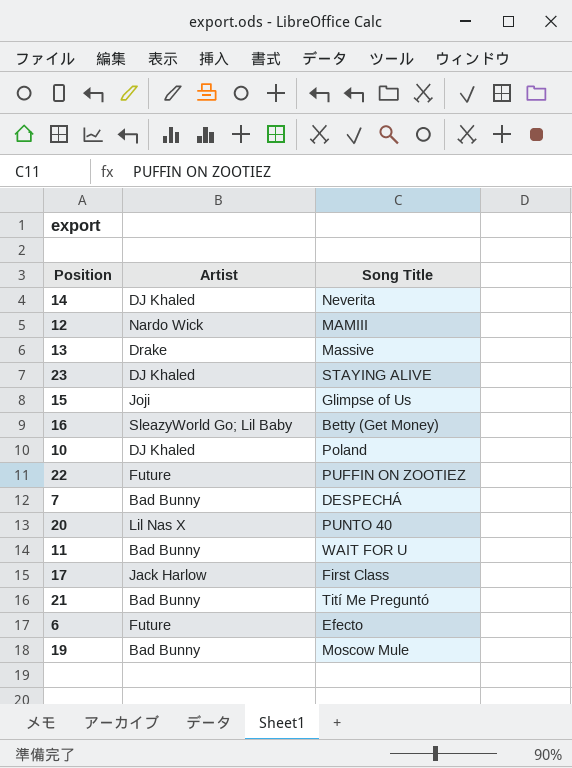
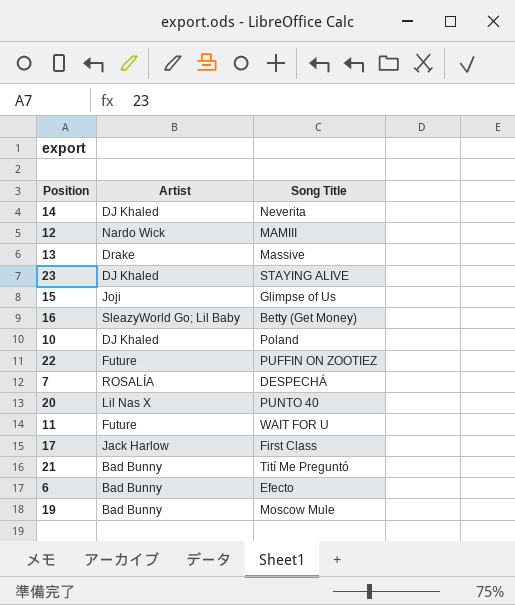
7 | Artist: Bad Bunny -> ROSALÍA
11 | Artist: Bad Bunny -> Future
6 | Artist: Future -> Bad Bunny

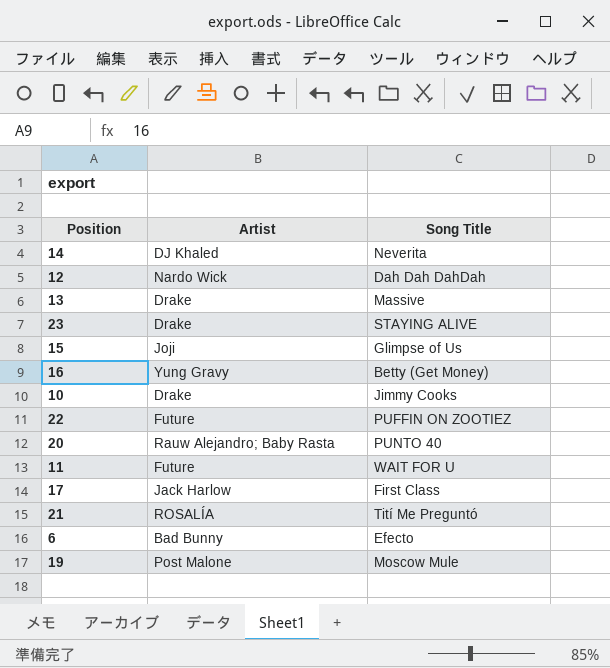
row 7: ROSALÍA | DESPECHÁ -> none
12 | Song Title: MAMIII -> Dah Dah DahDah
23 | Artist: DJ Khaled -> Drake
16 | Artist: SleazyWorld Go; Lil Baby -> Yung Gravy
10 | Artist: DJ Khaled -> Drake
10 | Song Title: Poland -> Jimmy Cooks
20 | Artist: Lil Nas X -> Rauw Alejandro; Baby Rasta
21 | Artist: Bad Bunny -> ROSALÍA
19 | Artist: Bad Bunny -> Post Malone

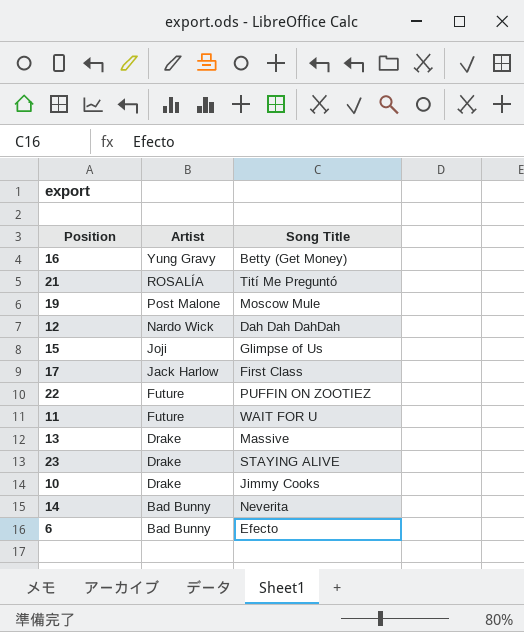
row order: none -> Artist descending
row 20: Rauw Alejandro; Baby Rasta | PUNTO 40 -> none
14 | Artist: DJ Khaled -> Bad Bunny

